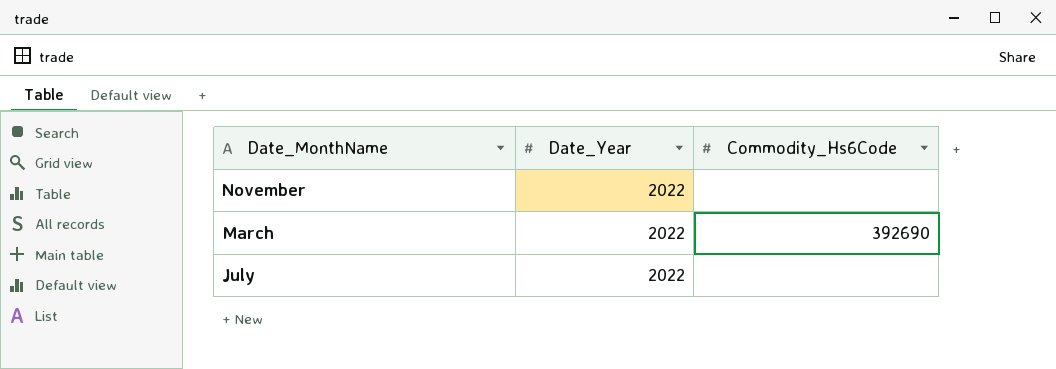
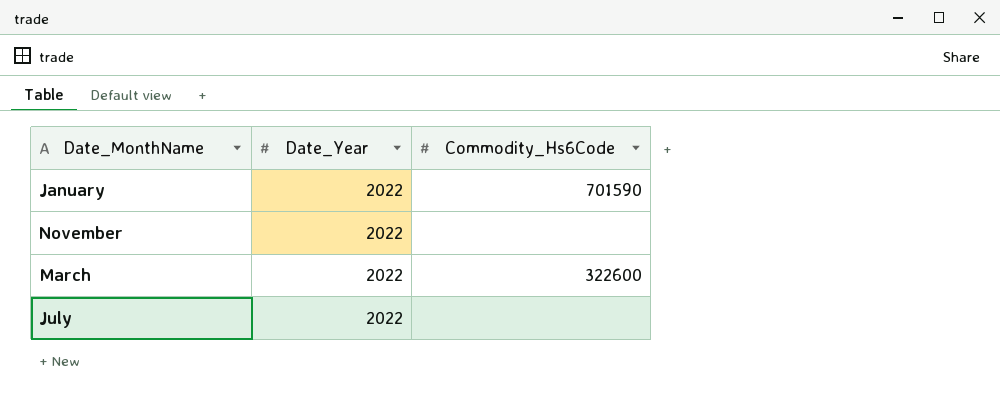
row January: none -> 2022 | 701590
March | Commodity_Hs6Code: 392690 -> 322600

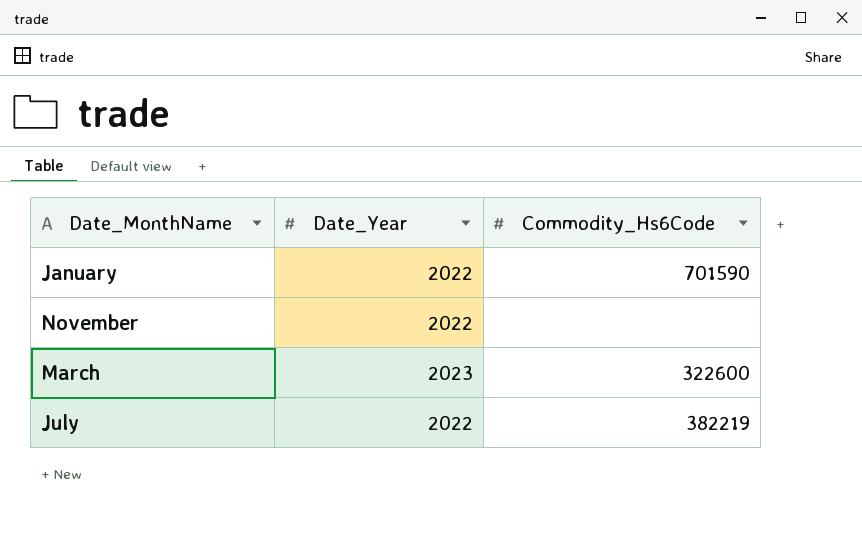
March | Date_Year: 2022 -> 2023
July | Commodity_Hs6Code: none -> 382219

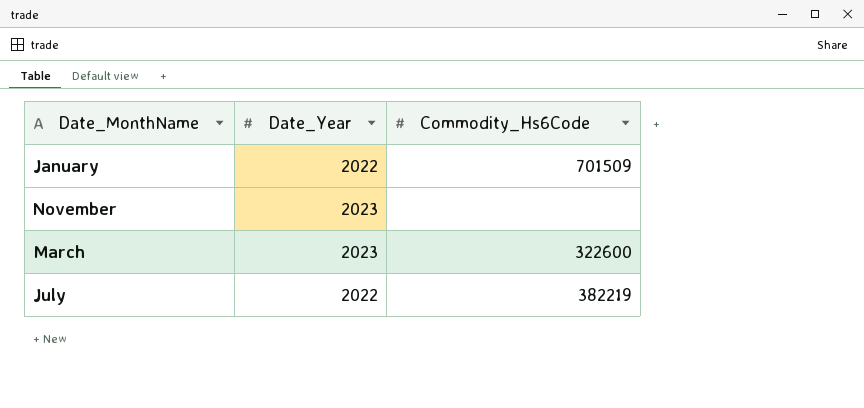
January | Commodity_Hs6Code: 701590 -> 701509
November | Date_Year: 2022 -> 2023

